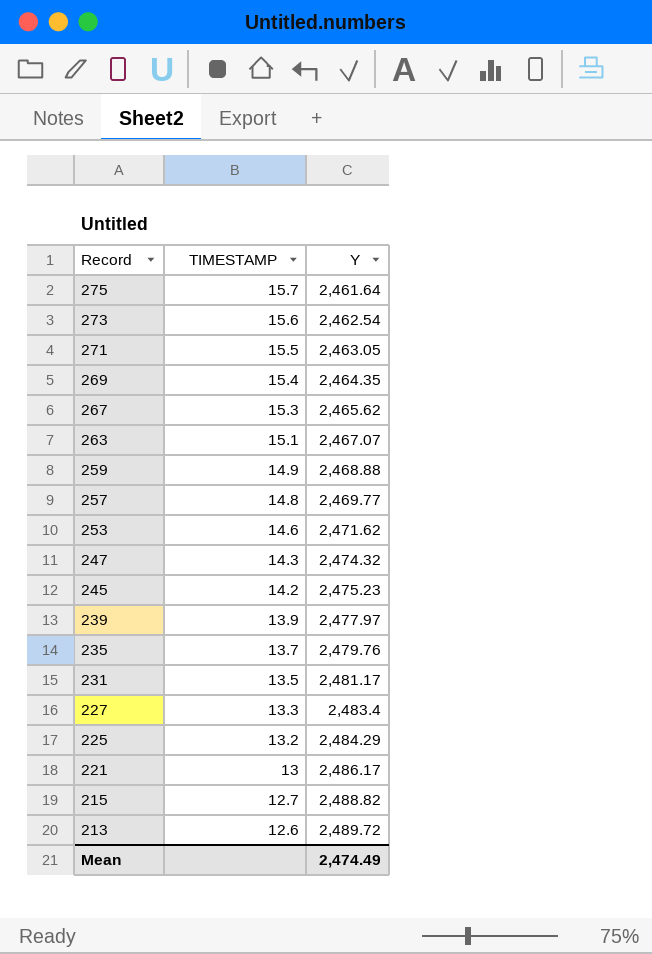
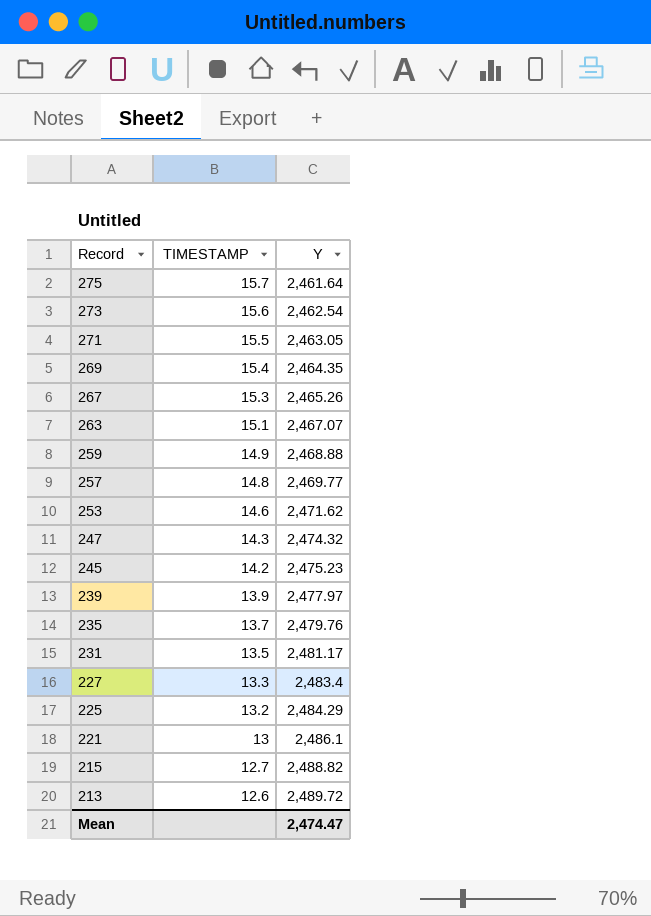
267 | Y: 2,465.62 -> 2,465.26
221 | Y: 2,486.17 -> 2,486.1
Mean | Y: 2,474.49 -> 2,474.47

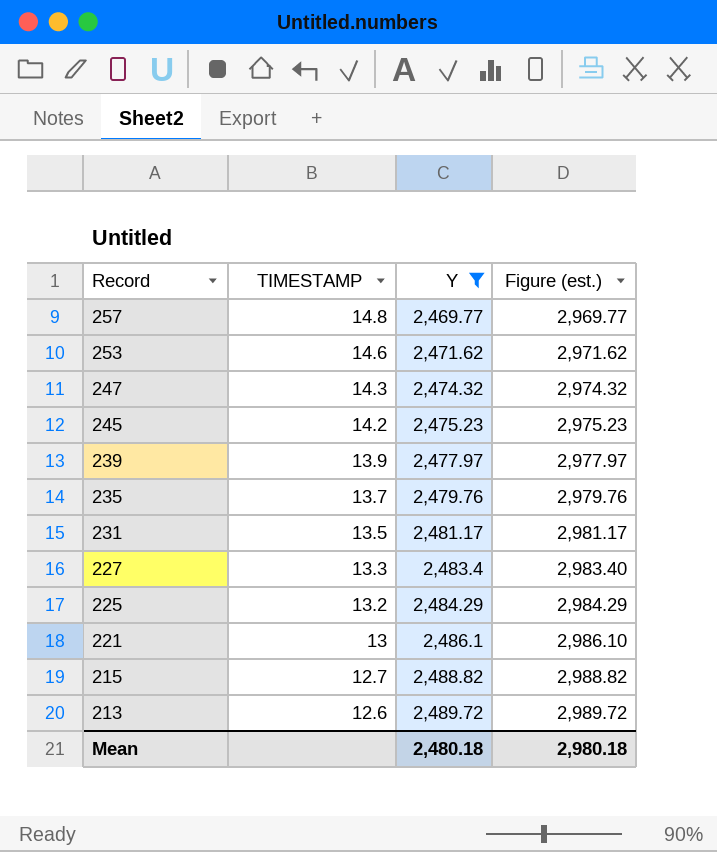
filter: none -> Y >= 2,469.77
column Figure (est.) | formula: none -> [Y] + 500
Mean | Y: 2,474.47 -> 2,480.18

